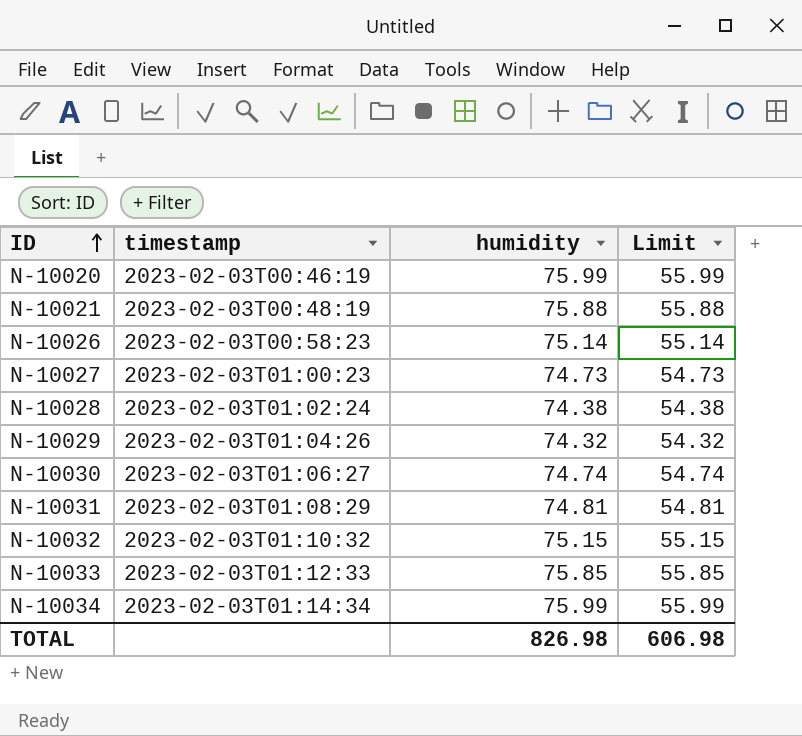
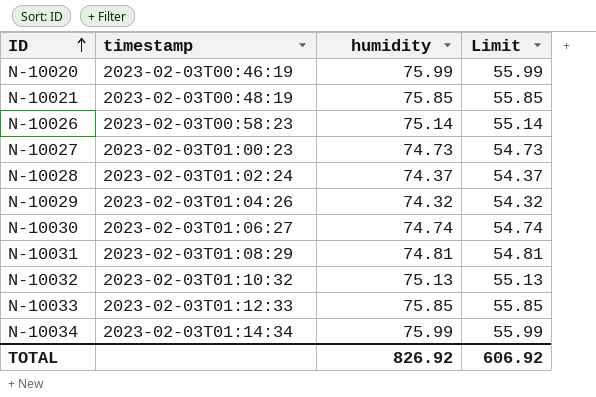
N-10021 | humidity: 75.88 -> 75.85
N-10021 | Limit: 55.88 -> 55.85
N-10028 | humidity: 74.38 -> 74.37
N-10028 | Limit: 54.38 -> 54.37
N-10032 | humidity: 75.15 -> 75.13
N-10032 | Limit: 55.15 -> 55.13
TOTAL | humidity: 826.98 -> 826.92
TOTAL | Limit: 606.98 -> 606.92

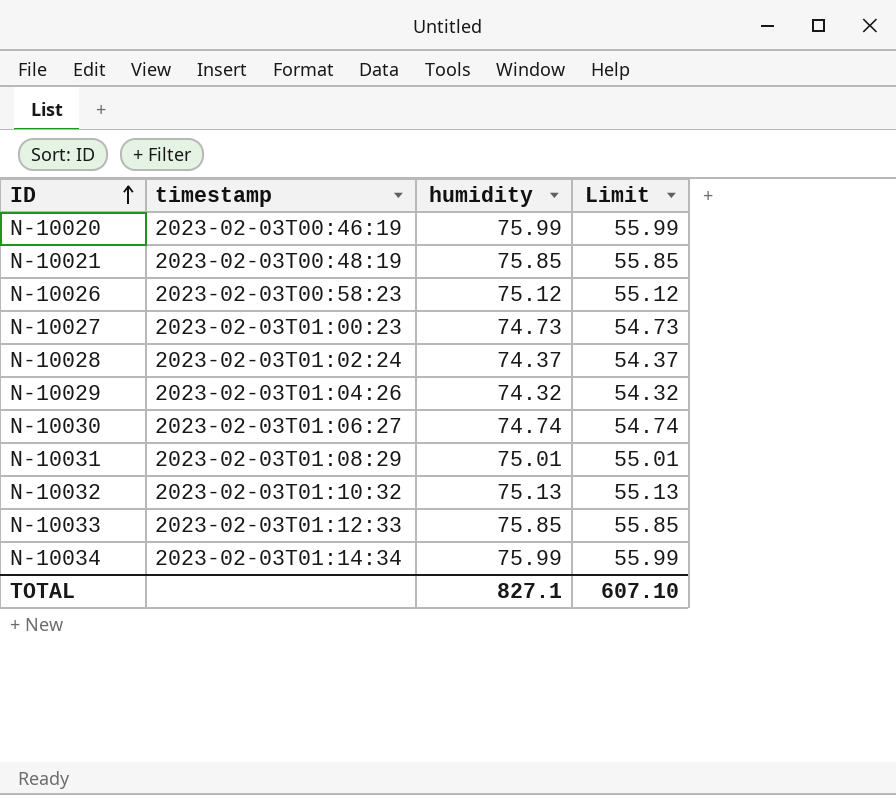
N-10026 | humidity: 75.14 -> 75.12
N-10026 | Limit: 55.14 -> 55.12
N-10031 | humidity: 74.81 -> 75.01
N-10031 | Limit: 54.81 -> 55.01
TOTAL | humidity: 826.92 -> 827.1
TOTAL | Limit: 606.92 -> 607.10

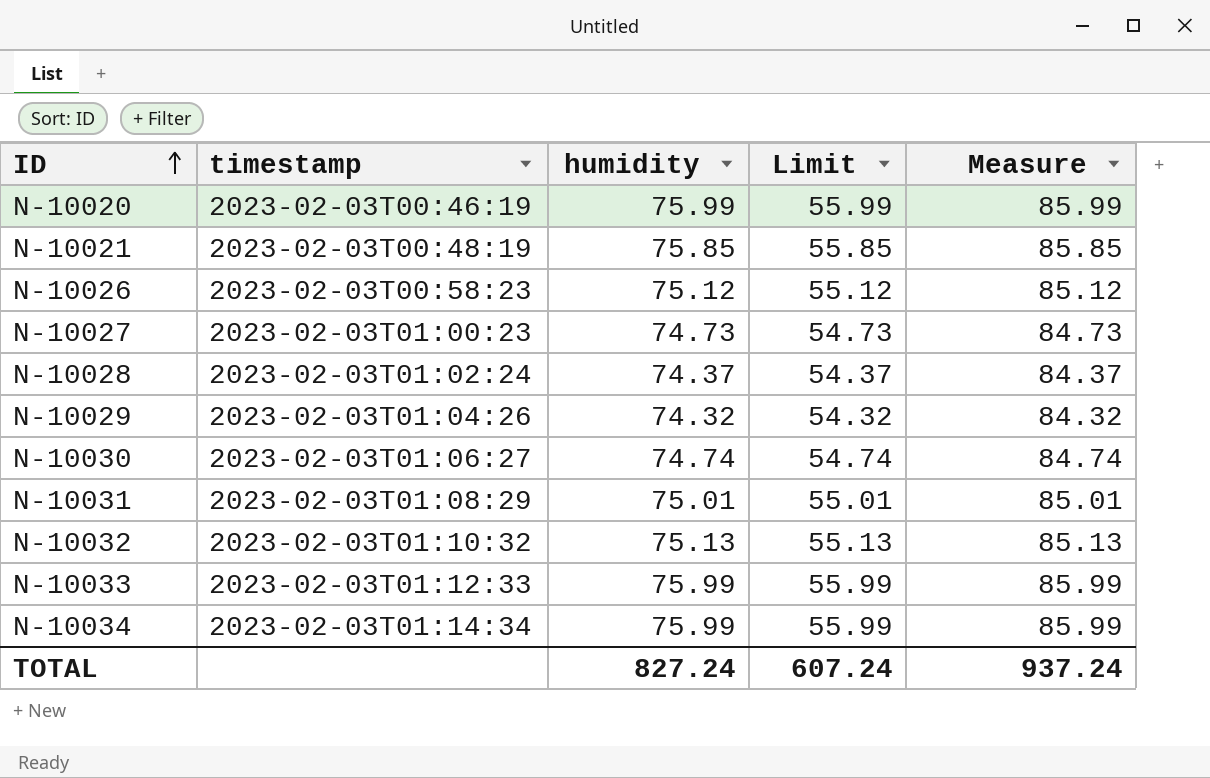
column Measure | formula: none -> [humidity] + 10
N-10033 | humidity: 75.85 -> 75.99
N-10033 | Limit: 55.85 -> 55.99
TOTAL | humidity: 827.1 -> 827.24
TOTAL | Limit: 607.10 -> 607.24

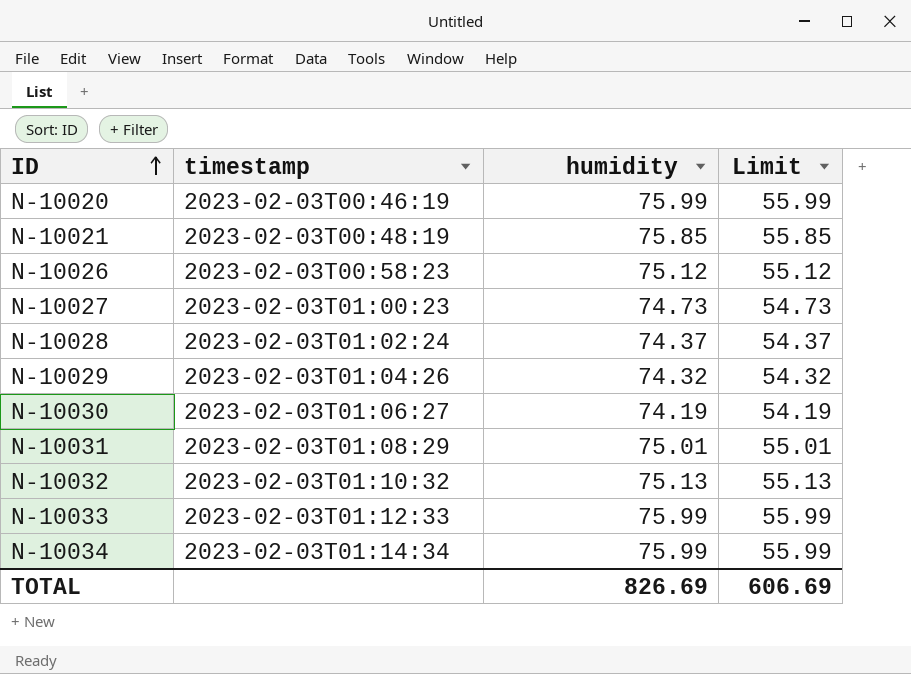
column Measure | formula: [humidity] + 10 -> none
N-10030 | humidity: 74.74 -> 74.19
N-10030 | Limit: 54.74 -> 54.19
TOTAL | humidity: 827.24 -> 826.69
TOTAL | Limit: 607.24 -> 606.69

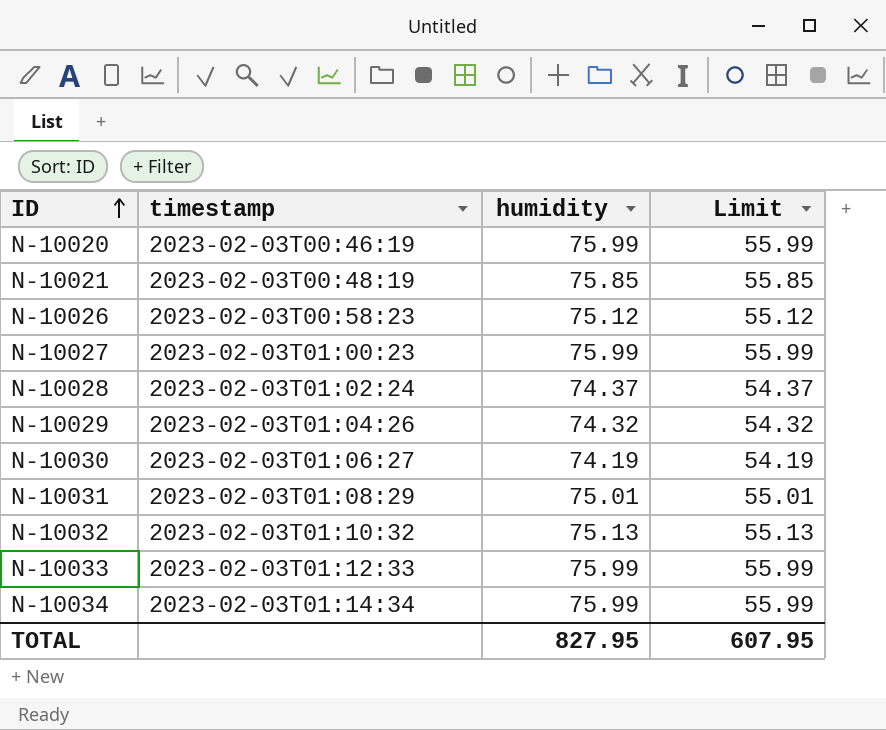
N-10027 | humidity: 74.73 -> 75.99
N-10027 | Limit: 54.73 -> 55.99
TOTAL | humidity: 826.69 -> 827.95
TOTAL | Limit: 606.69 -> 607.95

